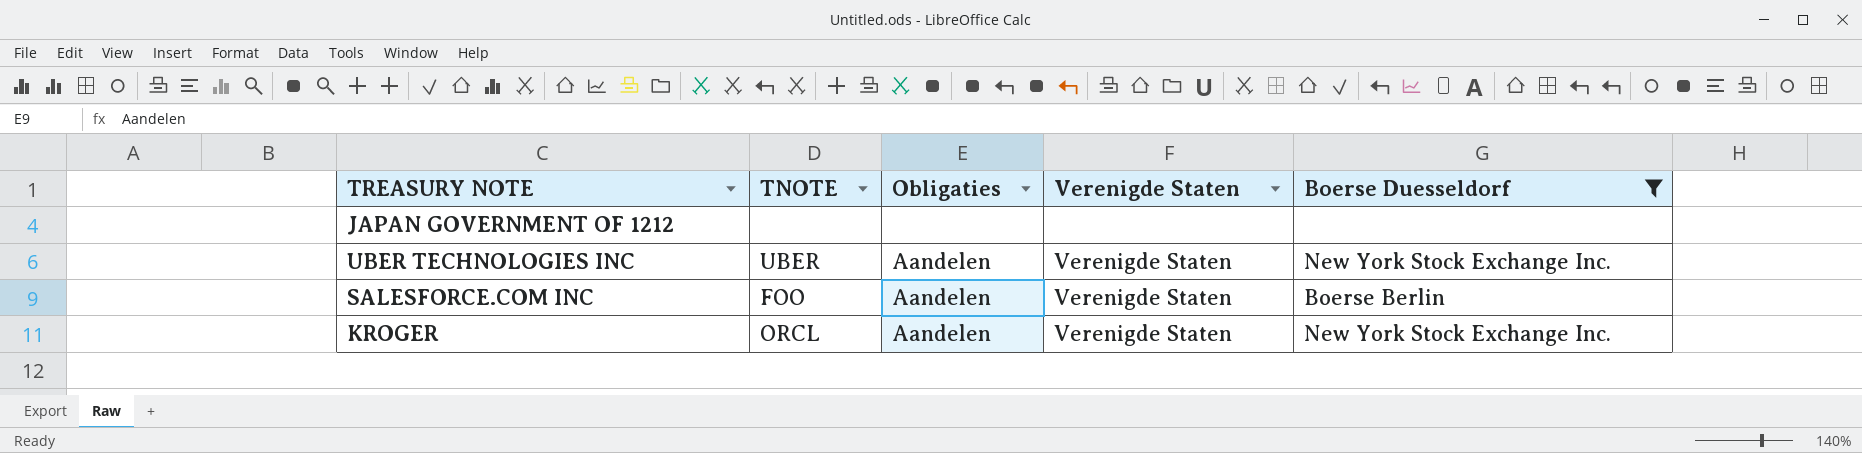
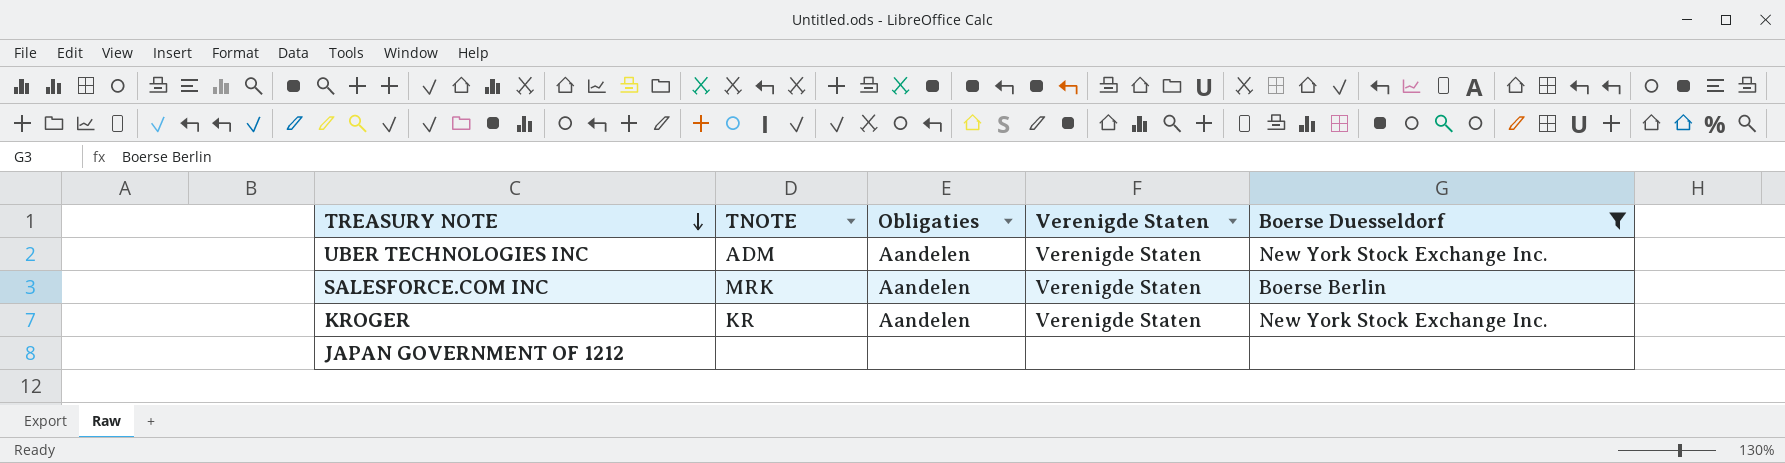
row order: none -> TREASURY NOTE descending
UBER TECHNOLOGIES INC | TNOTE: UBER -> ADM
SALESFORCE.COM INC | TNOTE: FOO -> MRK
KROGER | TNOTE: ORCL -> KR

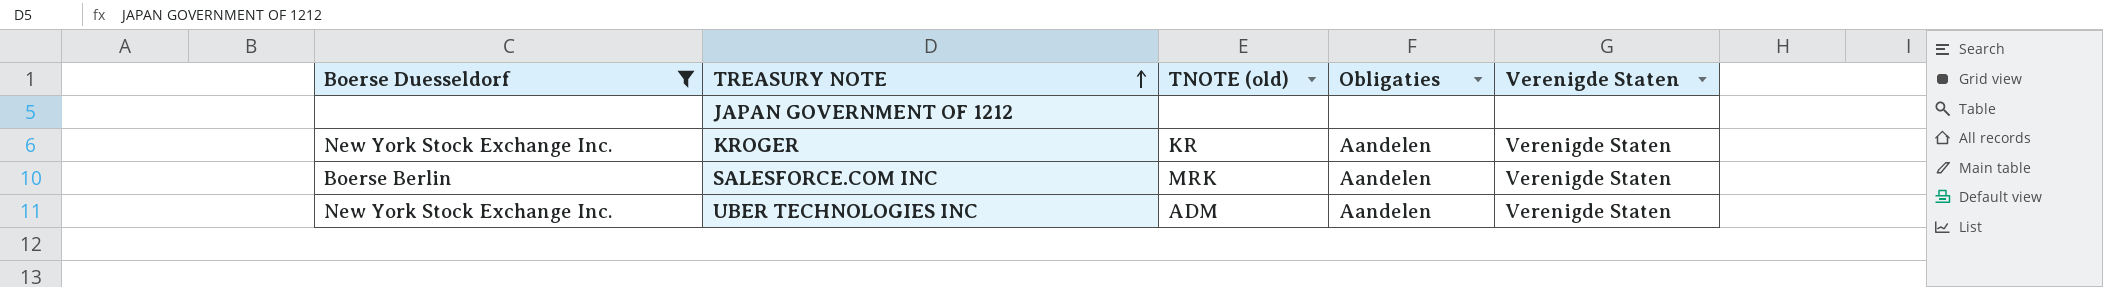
row order: TREASURY NOTE descending -> TREASURY NOTE ascending
column Boerse Duesseldorf | position: 5 -> 1
column name: TNOTE -> TNOTE (old)

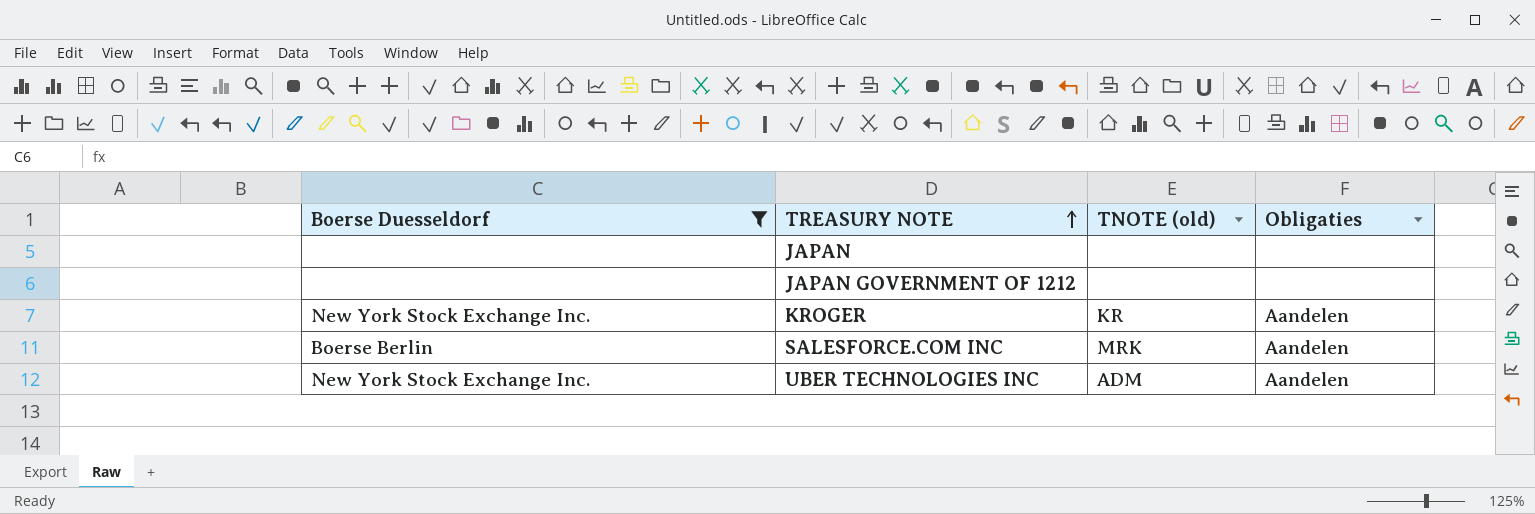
column Verenigde Staten | position: 5 -> none
row JAPAN: none -> none | none | none

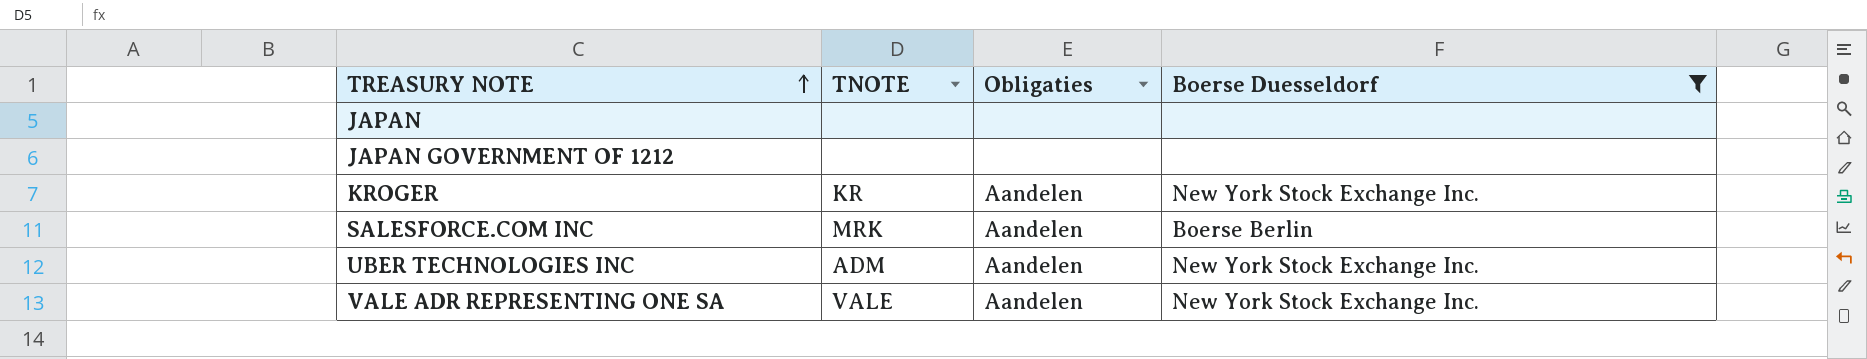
column name: TNOTE (old) -> TNOTE
column Boerse Duesseldorf | position: 1 -> 4
row VALE ADR REPRESENTING ONE SA: none -> VALE | Aandelen | New York Stock Exchange Inc.

